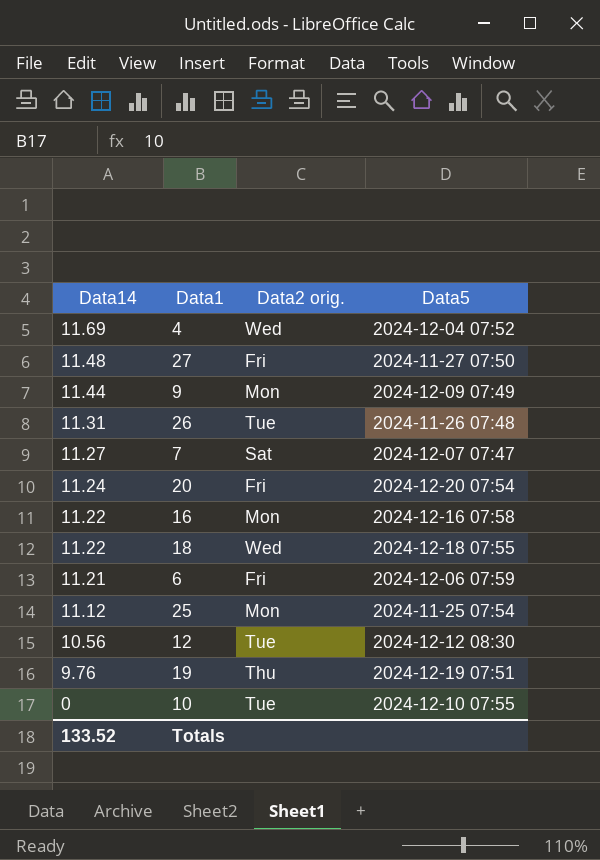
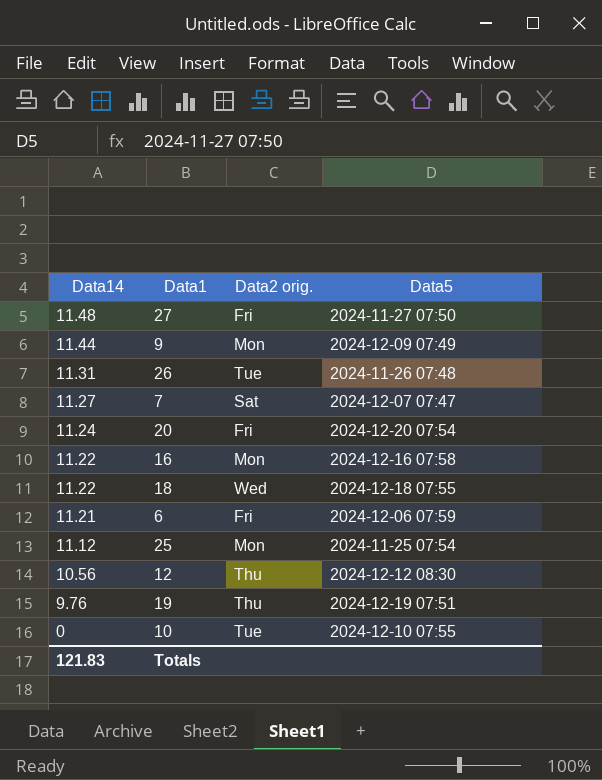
row 4: 11.69 | Wed | 2024-12-04 07:52 -> none
12 | Data2 orig.: Tue -> Thu
Totals | Data14: 133.52 -> 121.83

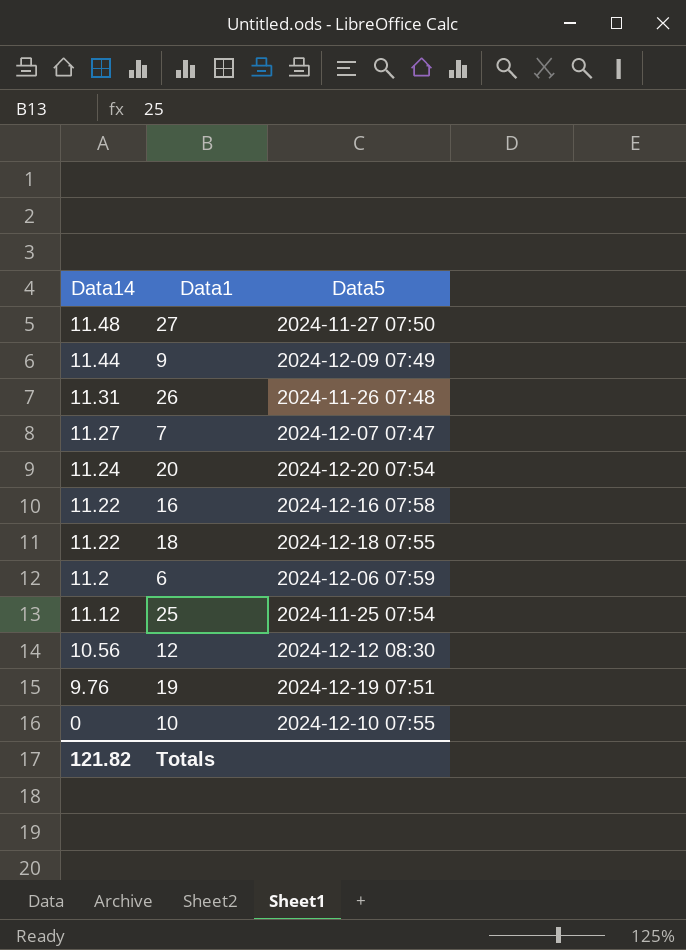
column Data2 orig. | position: 3 -> none
6 | Data14: 11.21 -> 11.2
Totals | Data14: 121.83 -> 121.82

